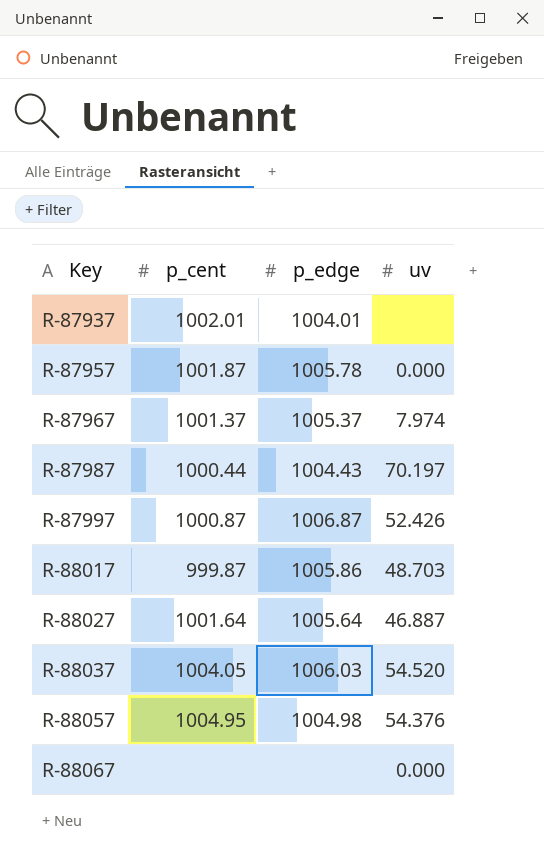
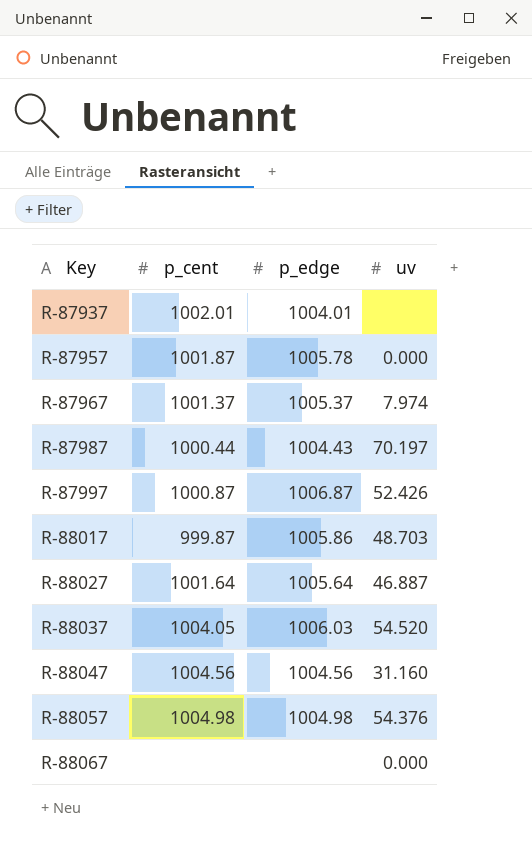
row R-88047: none -> 1004.56 | 1004.56 | 31.160
R-88057 | p_cent: 1004.95 -> 1004.98

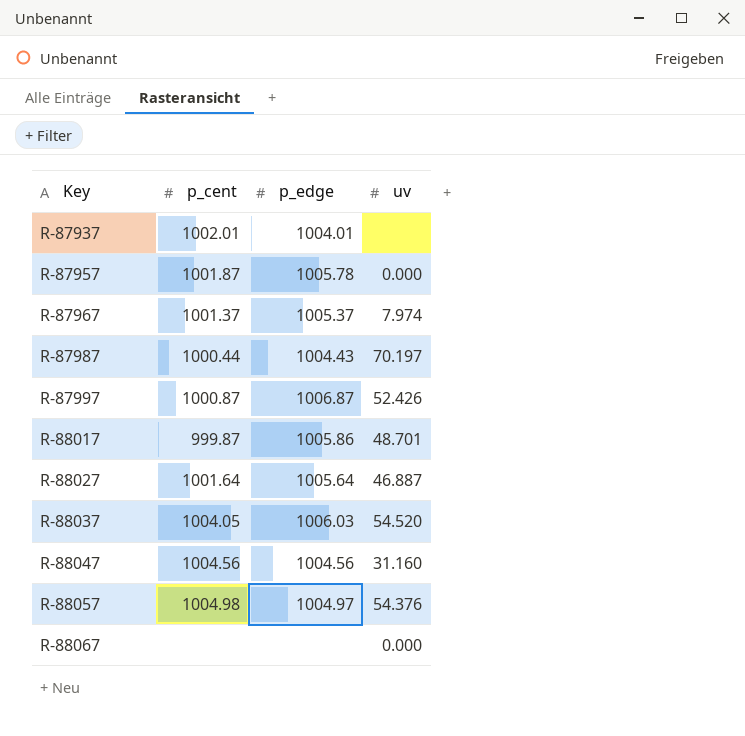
R-88017 | uv: 48.703 -> 48.701
R-88057 | p_edge: 1004.98 -> 1004.97

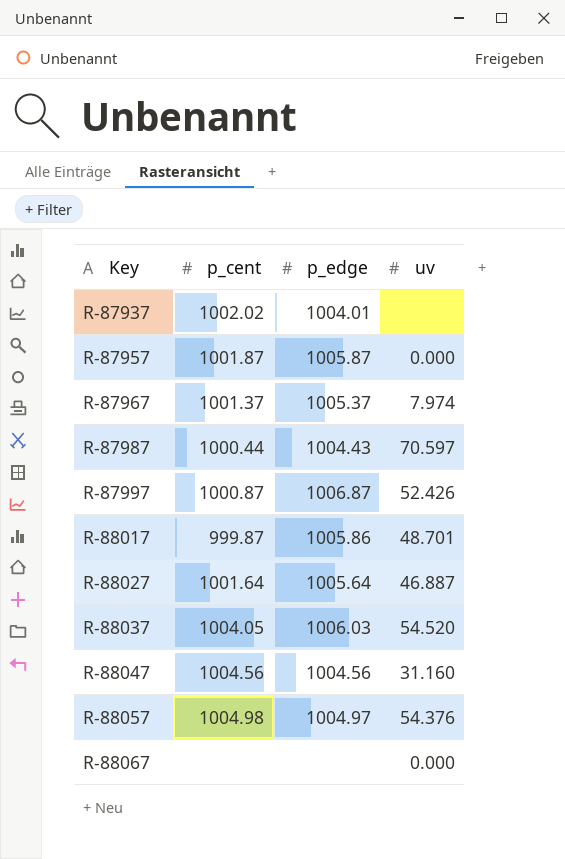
R-87937 | p_cent: 1002.01 -> 1002.02
R-87957 | p_edge: 1005.78 -> 1005.87
R-87987 | uv: 70.197 -> 70.597

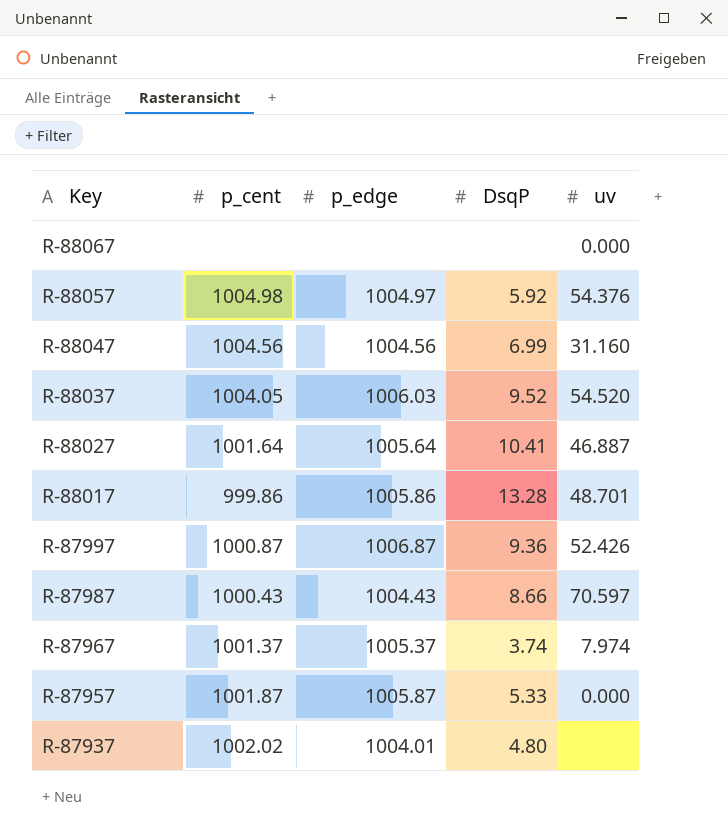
row order: Key ascending -> Key descending
column DsqP | position: none -> 4
R-88017 | p_cent: 999.87 -> 999.86
R-87987 | p_cent: 1000.44 -> 1000.43

